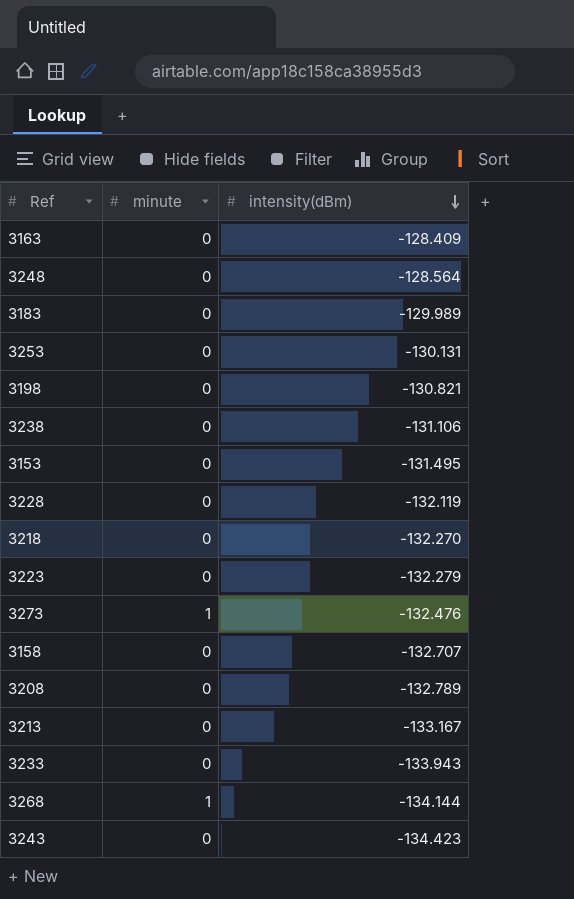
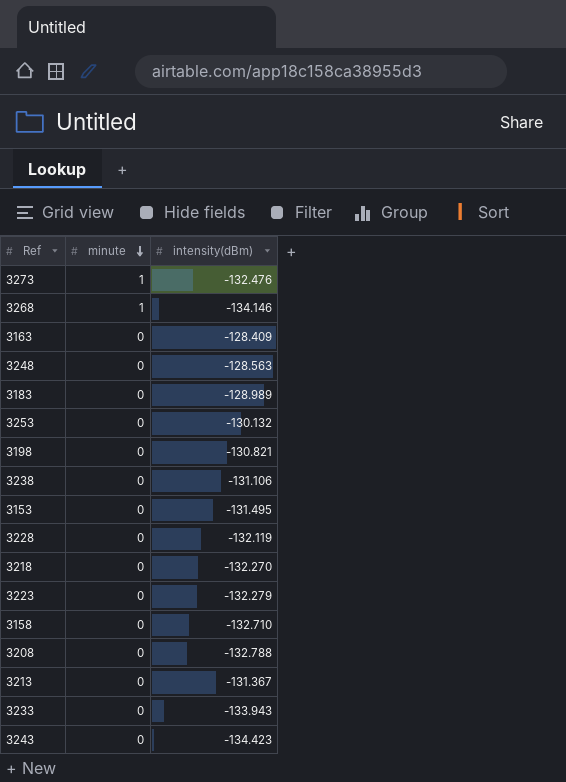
row order: intensity(dBm) descending -> minute descending
3268 | intensity(dBm): -134.144 -> -134.146
3248 | intensity(dBm): -128.564 -> -128.563
3183 | intensity(dBm): -129.989 -> -128.989
3253 | intensity(dBm): -130.131 -> -130.132
3158 | intensity(dBm): -132.707 -> -132.710
3208 | intensity(dBm): -132.789 -> -132.788
3213 | intensity(dBm): -133.167 -> -131.367

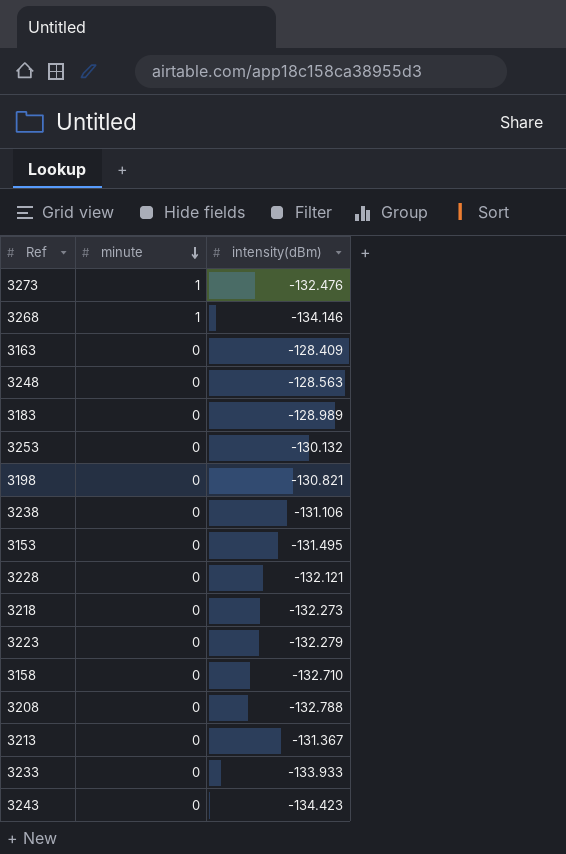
3228 | intensity(dBm): -132.119 -> -132.121
3218 | intensity(dBm): -132.270 -> -132.273
3233 | intensity(dBm): -133.943 -> -133.933

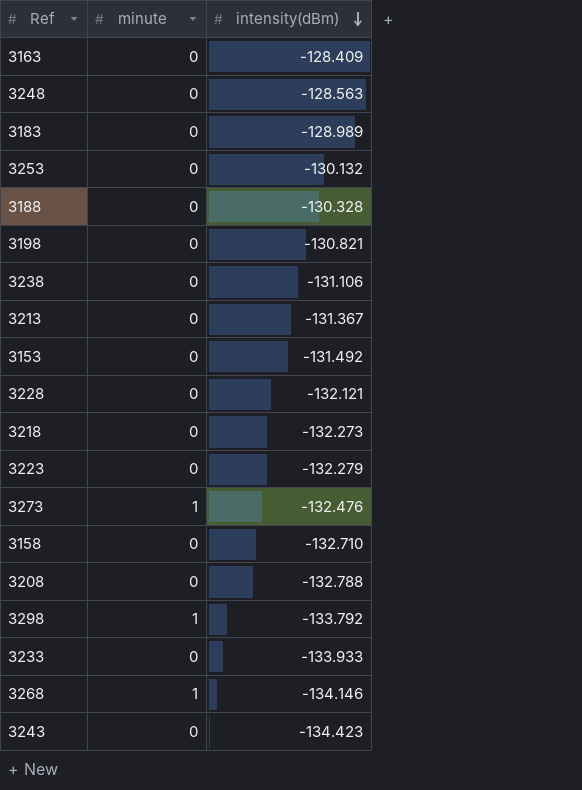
row order: minute descending -> intensity(dBm) descending
row 3188: none -> 0 | -130.328
3153 | intensity(dBm): -131.495 -> -131.492
row 3298: none -> 1 | -133.792

